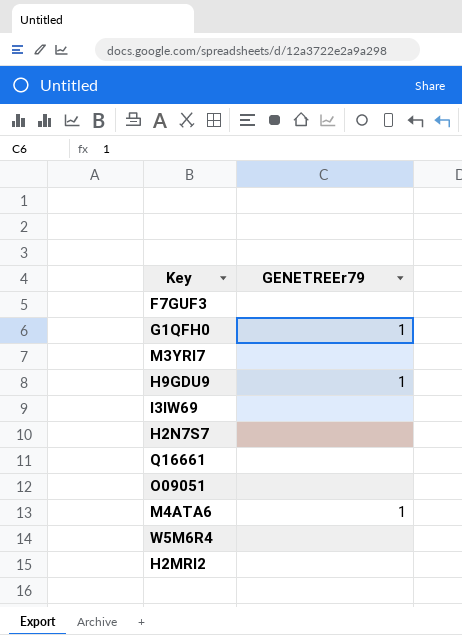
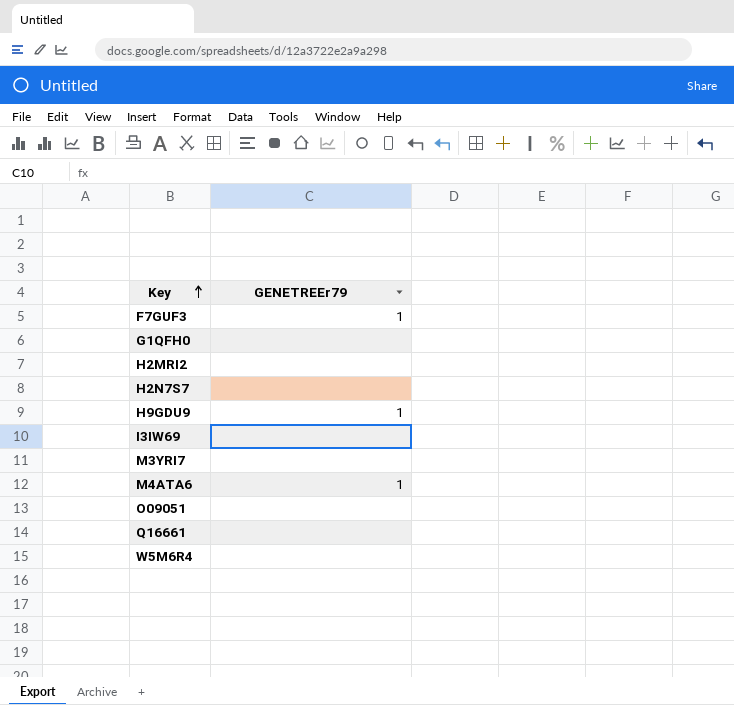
row order: none -> Key ascending
F7GUF3 | GENETREEr79: none -> 1
G1QFH0 | GENETREEr79: 1 -> none

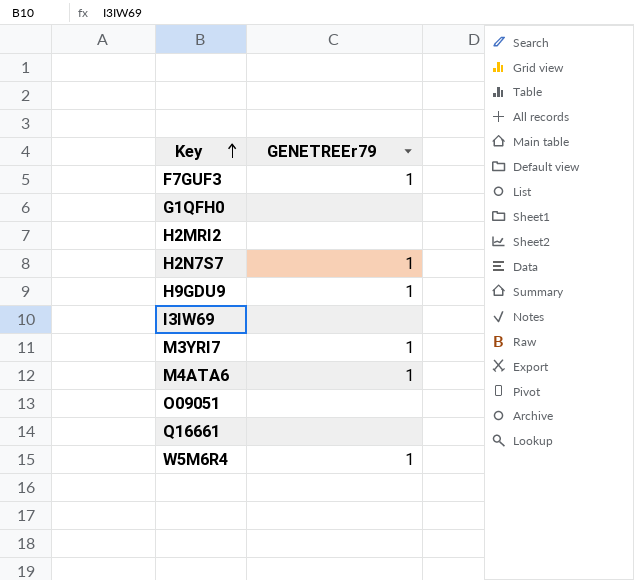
H2N7S7 | GENETREEr79: none -> 1
M3YRI7 | GENETREEr79: none -> 1
W5M6R4 | GENETREEr79: none -> 1

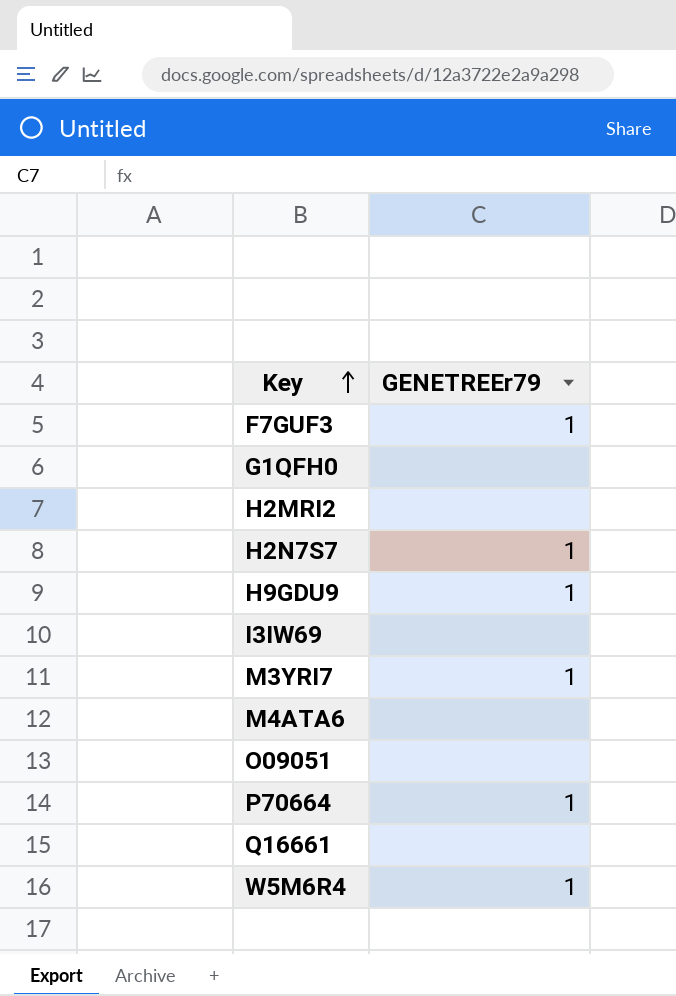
M4ATA6 | GENETREEr79: 1 -> none
row P70664: none -> 1

